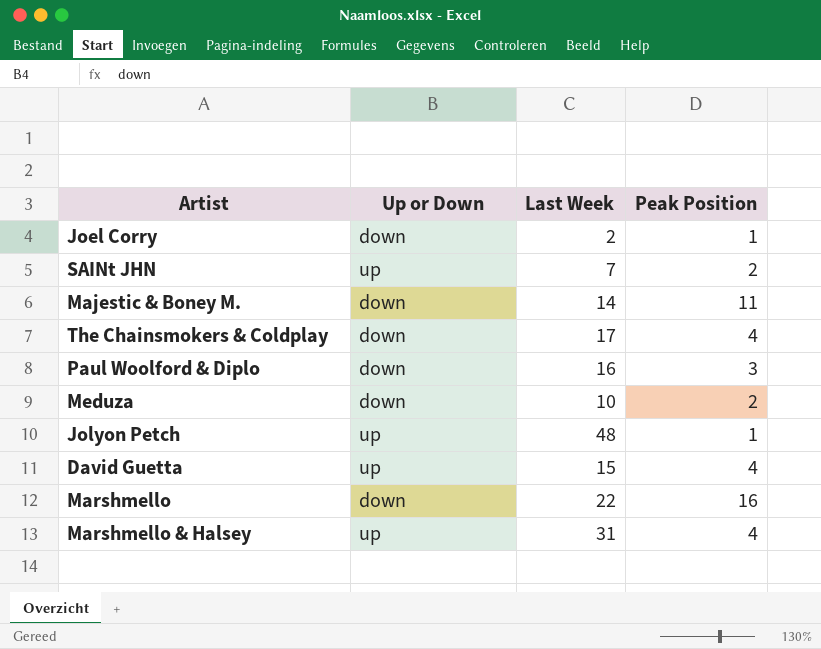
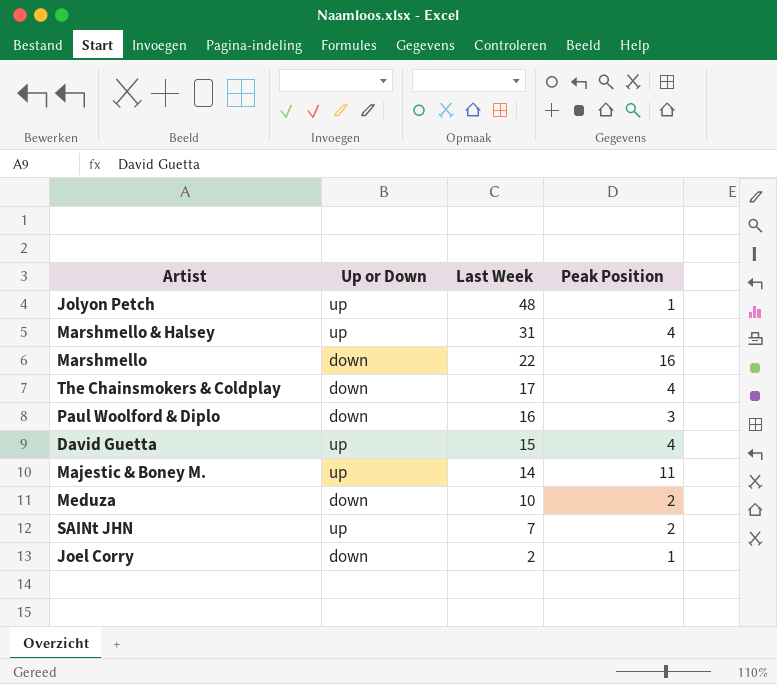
row order: none -> Last Week descending
Majestic & Boney M. | Up or Down: down -> up

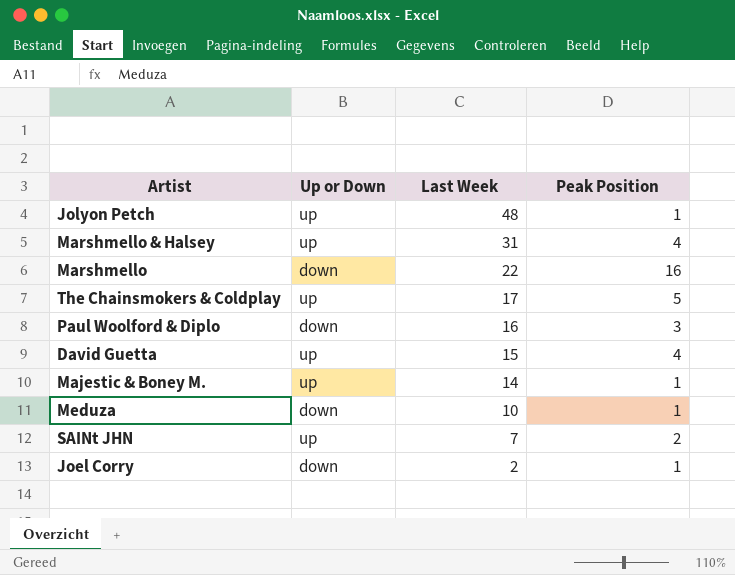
The Chainsmokers & Coldplay | Up or Down: down -> up
The Chainsmokers & Coldplay | Peak Position: 4 -> 5
Majestic & Boney M. | Peak Position: 11 -> 1
Meduza | Peak Position: 2 -> 1

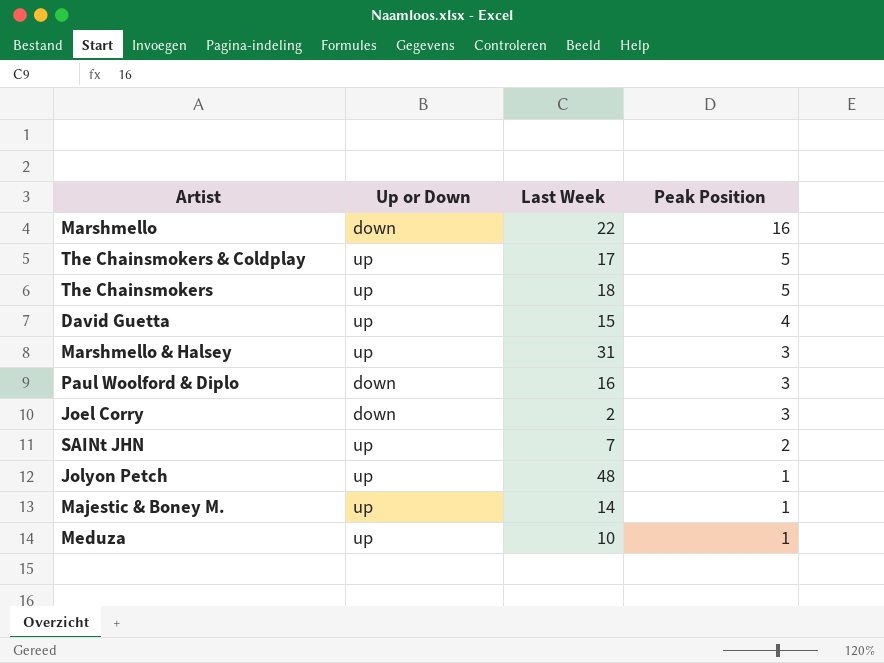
row order: Last Week descending -> Peak Position descending
row The Chainsmokers: none -> up | 18 | 5
Marshmello & Halsey | Peak Position: 4 -> 3
Joel Corry | Peak Position: 1 -> 3
Meduza | Up or Down: down -> up

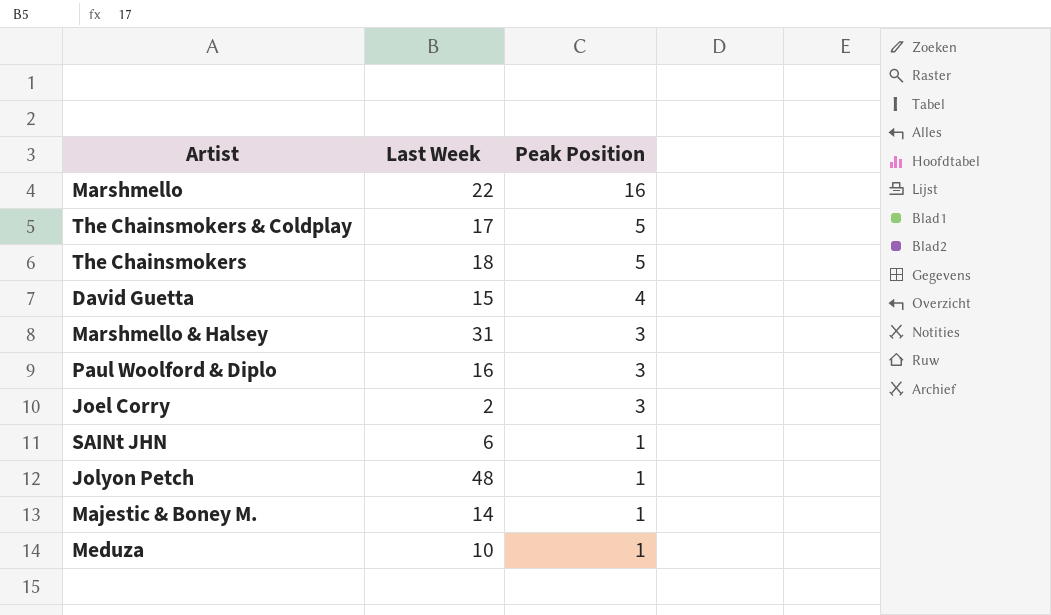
column Up or Down | position: 2 -> none
SAINt JHN | Last Week: 7 -> 6
SAINt JHN | Peak Position: 2 -> 1

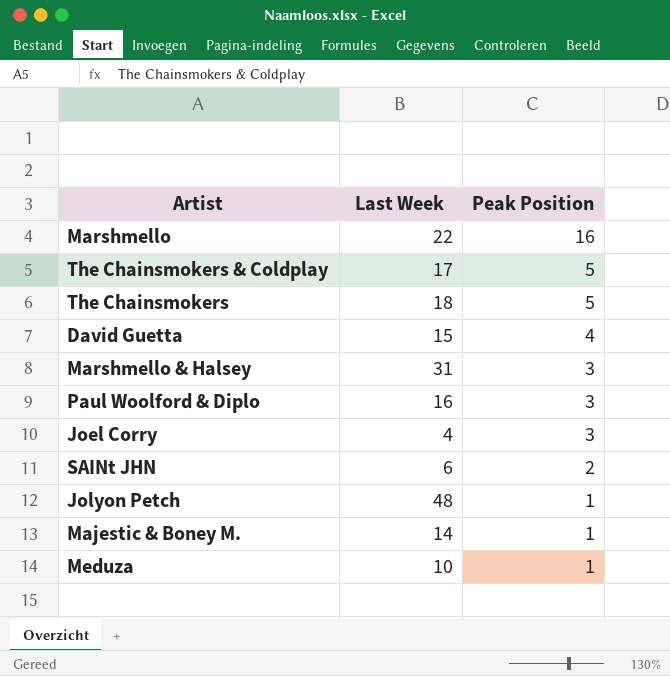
Joel Corry | Last Week: 2 -> 4
SAINt JHN | Peak Position: 1 -> 2

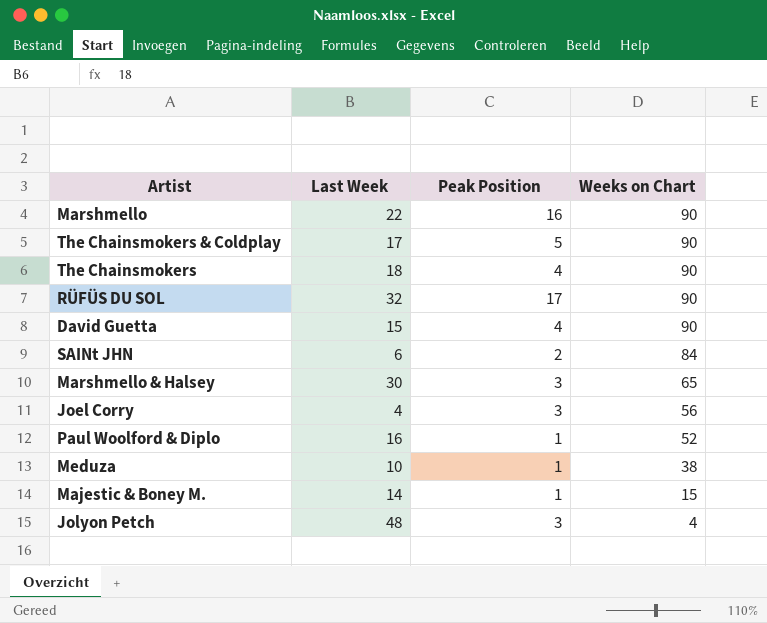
row order: Peak Position descending -> Weeks on Chart descending
column Weeks on Chart | position: none -> 4
The Chainsmokers | Peak Position: 5 -> 4
row RÜFÜS DU SOL: none -> 32 | 17 | 90
Marshmello & Halsey | Last Week: 31 -> 30
Paul Woolford & Diplo | Peak Position: 3 -> 1
Jolyon Petch | Peak Position: 1 -> 3

